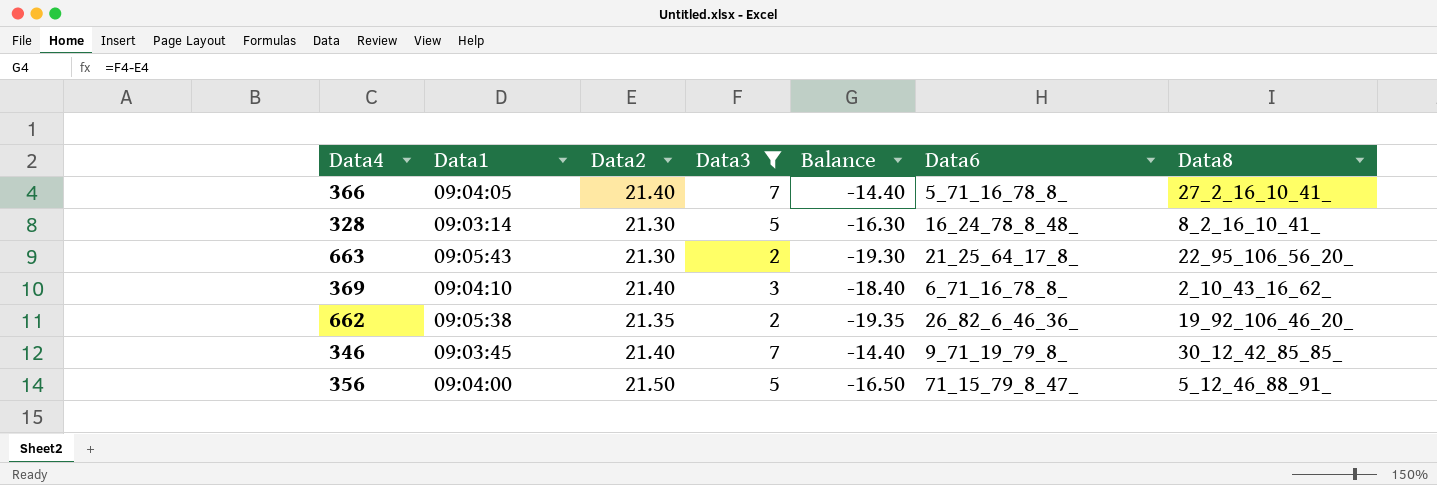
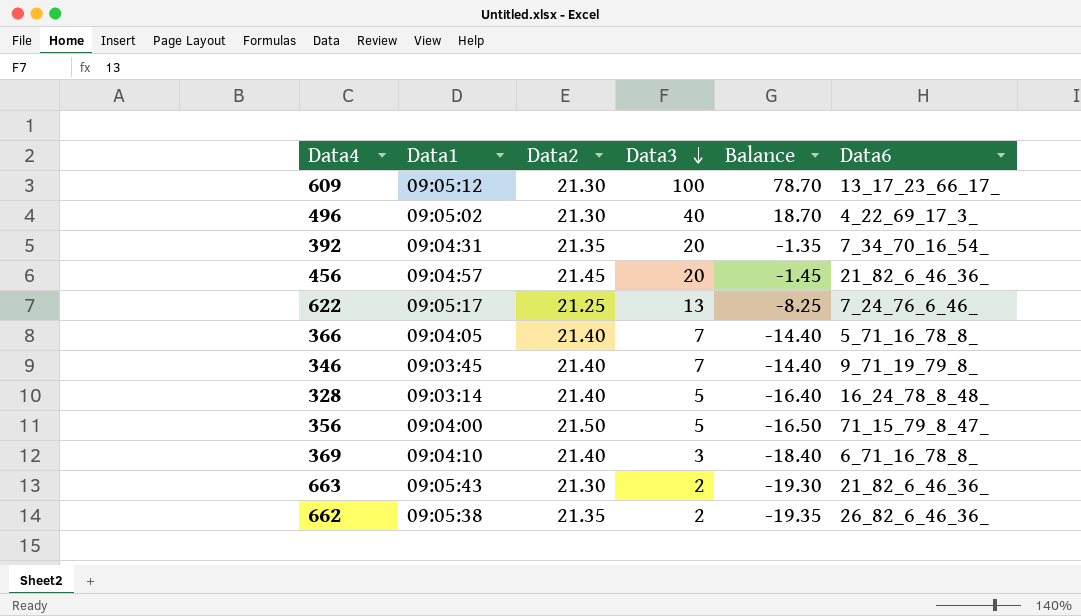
filter: Data3 <= 7 -> none
row order: none -> Data3 descending
column Data8 | position: 7 -> none
328 | Data2: 21.30 -> 21.40
328 | Balance: -16.30 -> -16.40
663 | Data6: 21_25_64_17_8_ -> 21_82_6_46_36_

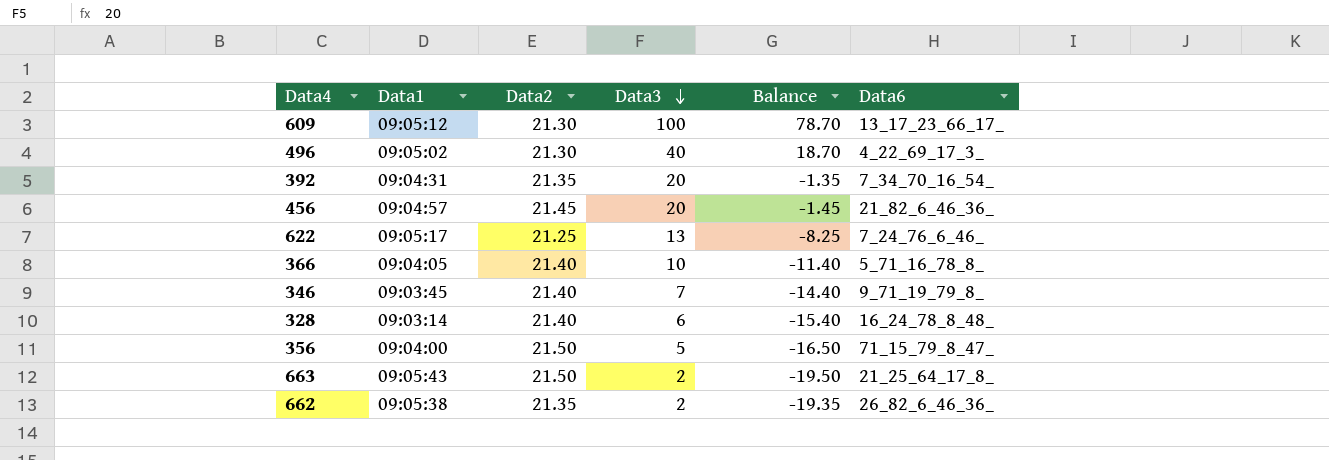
row 369: 09:04:10 | 21.40 | 3 | -18.40 | 6_71_16_78_8_ -> none
366 | Data3: 7 -> 10
366 | Balance: -14.40 -> -11.40
328 | Data3: 5 -> 6
328 | Balance: -16.40 -> -15.40
663 | Data2: 21.30 -> 21.50
663 | Balance: -19.30 -> -19.50
663 | Data6: 21_82_6_46_36_ -> 21_25_64_17_8_

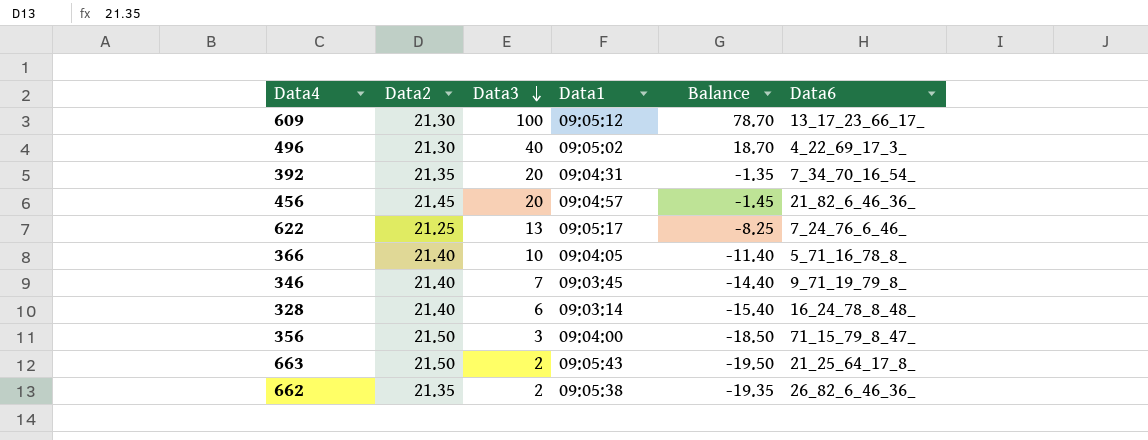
column Data1 | position: 2 -> 4
356 | Data3: 5 -> 3
356 | Balance: -16.50 -> -18.50

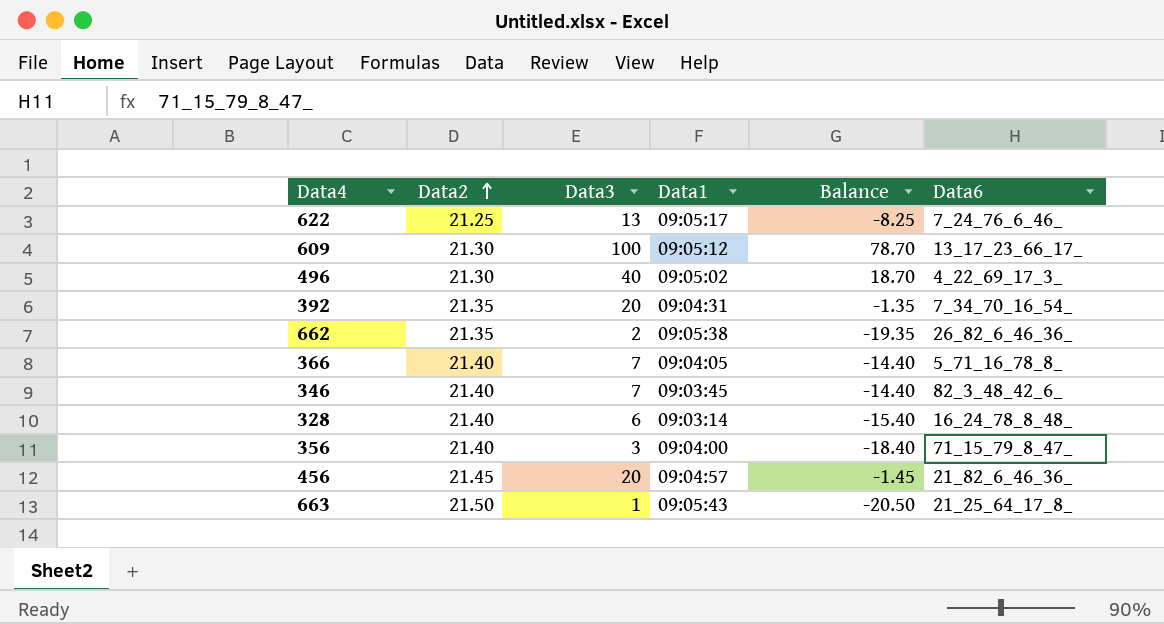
row order: Data3 descending -> Data2 ascending
366 | Data3: 10 -> 7
366 | Balance: -11.40 -> -14.40
346 | Data6: 9_71_19_79_8_ -> 82_3_48_42_6_
356 | Data2: 21.50 -> 21.40
356 | Balance: -18.50 -> -18.40
663 | Data3: 2 -> 1
663 | Balance: -19.50 -> -20.50

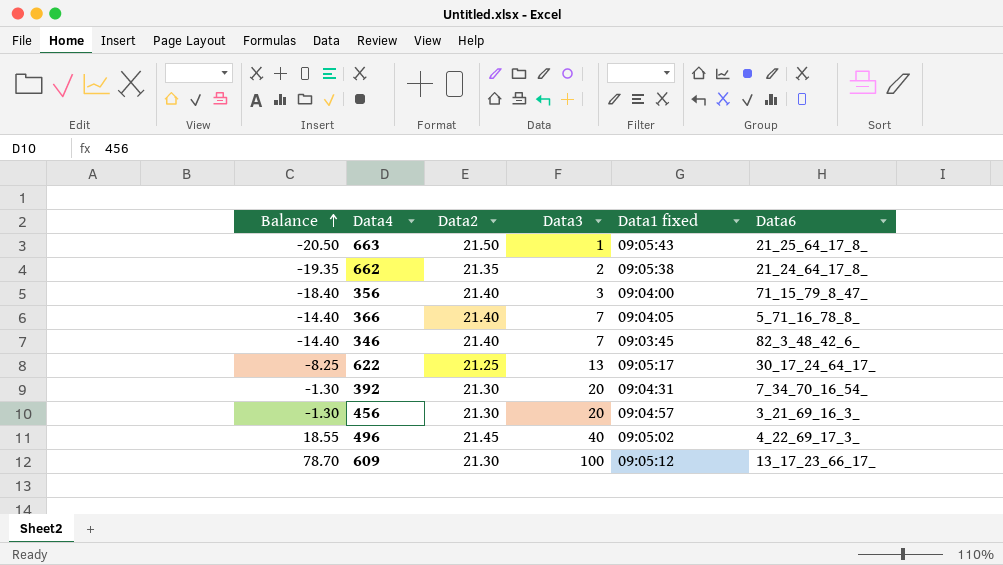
row order: Data2 ascending -> Balance ascending
column Balance | position: 5 -> 1
column name: Data1 -> Data1 fixed
row 328: 21.40 | 6 | 09:03:14 | -15.40 | 16_24_78_8_48_ -> none
662 | Data6: 26_82_6_46_36_ -> 21_24_64_17_8_
622 | Data6: 7_24_76_6_46_ -> 30_17_24_64_17_
392 | Balance: -1.35 -> -1.30
392 | Data2: 21.35 -> 21.30
456 | Balance: -1.45 -> -1.30
456 | Data2: 21.45 -> 21.30
456 | Data6: 21_82_6_46_36_ -> 3_21_69_16_3_
496 | Balance: 18.70 -> 18.55
496 | Data2: 21.30 -> 21.45

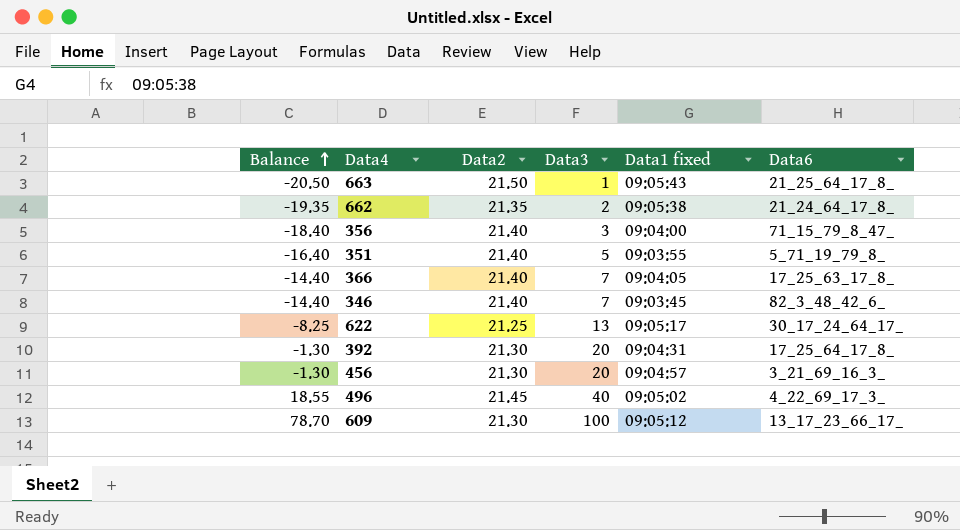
row 351: none -> -16.40 | 21.40 | 5 | 09:03:55 | 5_71_19_79_8_
366 | Data6: 5_71_16_78_8_ -> 17_25_63_17_8_
392 | Data6: 7_34_70_16_54_ -> 17_25_64_17_8_

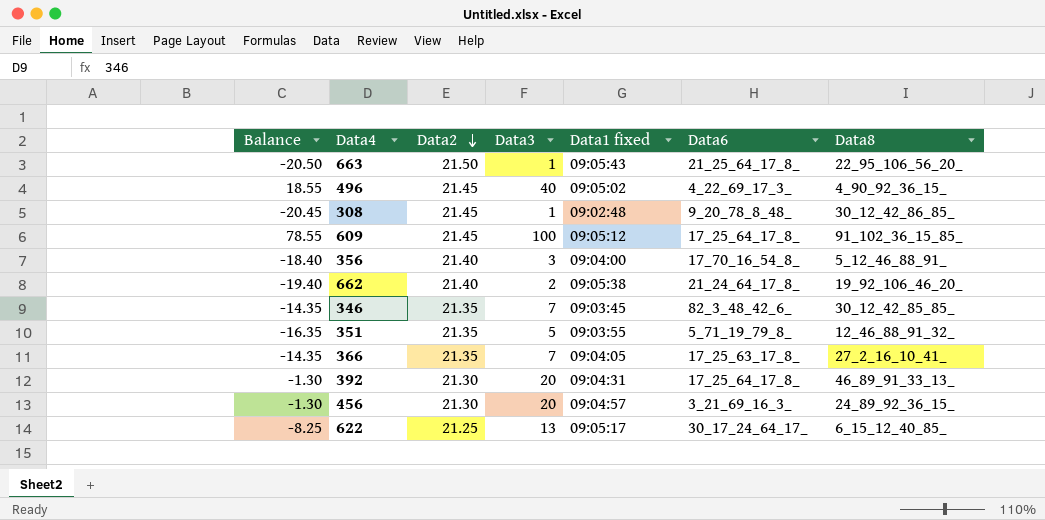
row order: Balance ascending -> Data2 descending
column Data8 | position: none -> 7
row 308: none -> -20.45 | 21.45 | 1 | 09:02:48 | 9_20_78_8_48_ | 30_12_42_86_85_
609 | Balance: 78.70 -> 78.55
609 | Data2: 21.30 -> 21.45
609 | Data6: 13_17_23_66_17_ -> 17_25_64_17_8_
356 | Data6: 71_15_79_8_47_ -> 17_70_16_54_8_
662 | Balance: -19.35 -> -19.40
662 | Data2: 21.35 -> 21.40
346 | Balance: -14.40 -> -14.35
346 | Data2: 21.40 -> 21.35
351 | Balance: -16.40 -> -16.35
351 | Data2: 21.40 -> 21.35
366 | Balance: -14.40 -> -14.35
366 | Data2: 21.40 -> 21.35

